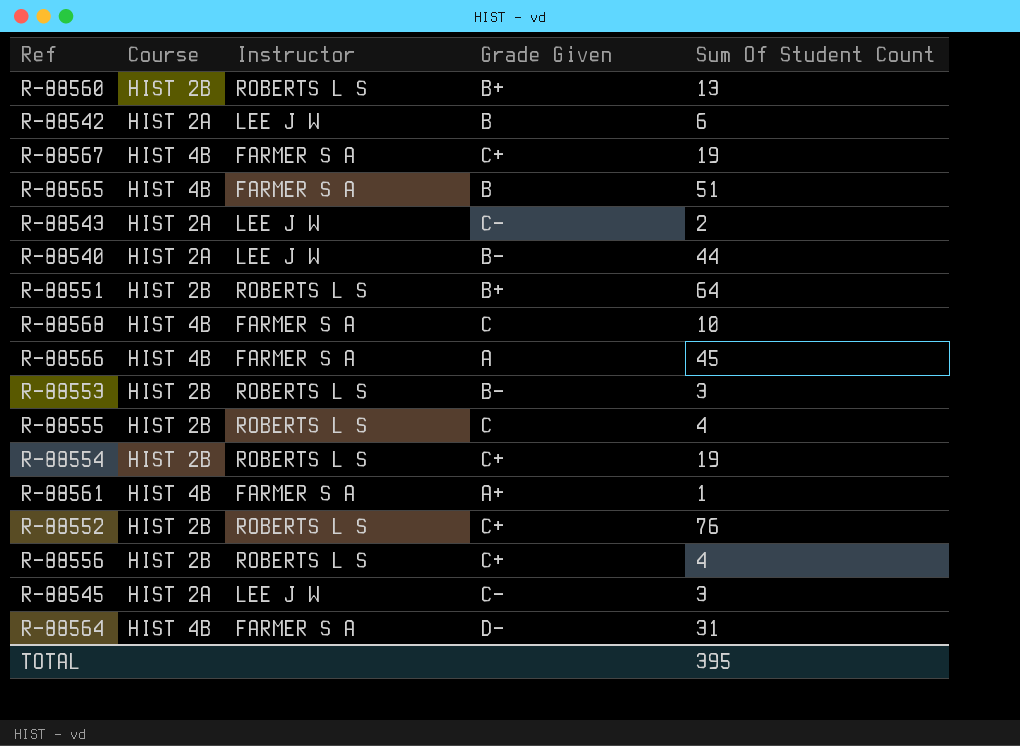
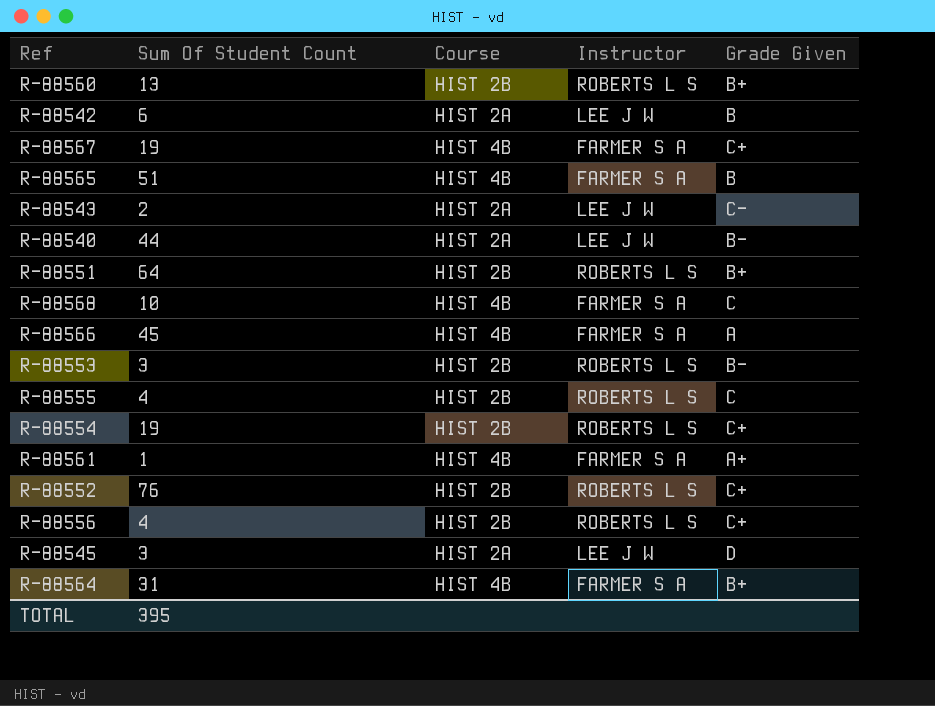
column Sum Of Student Count | position: 5 -> 2
R-88545 | Grade Given: C- -> D
R-88564 | Grade Given: D- -> B+

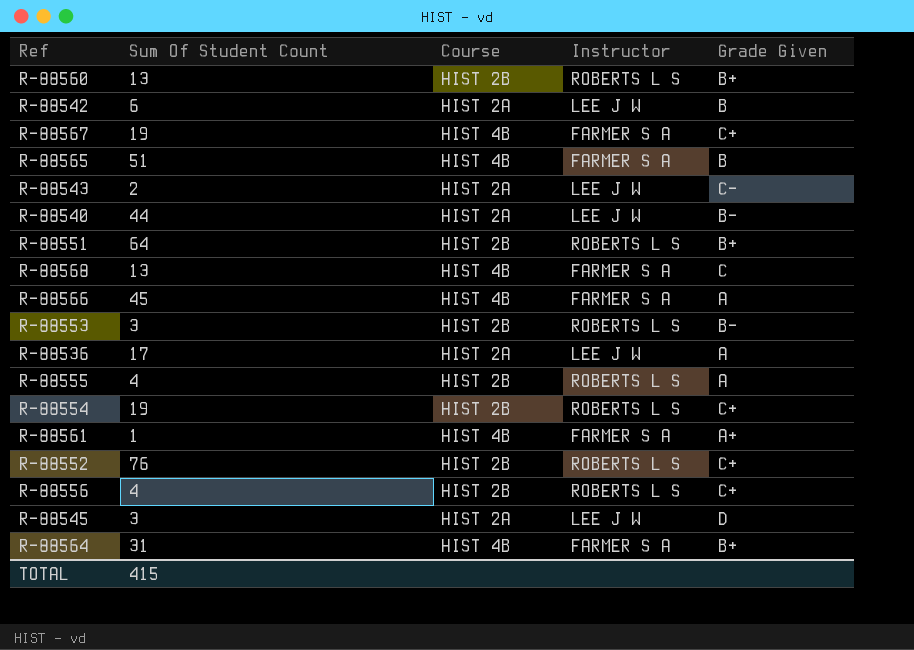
R-88568 | Sum Of Student Count: 10 -> 13
row R-88536: none -> 17 | HIST 2A | LEE J W | A
R-88555 | Grade Given: C -> A
TOTAL | Sum Of Student Count: 395 -> 415

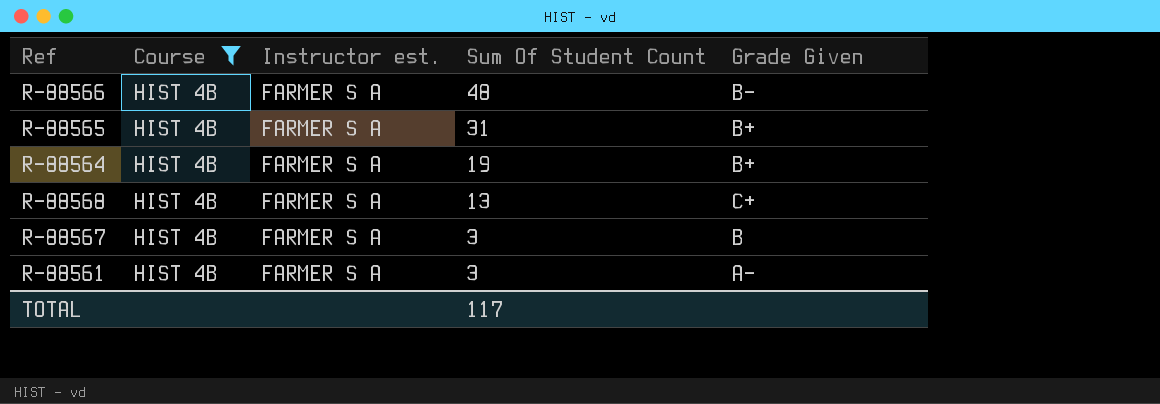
filter: none -> Course = HIST 4B
row order: none -> Sum Of Student Count descending
column name: Instructor -> Instructor est.
column Sum Of Student Count | position: 2 -> 4
R-88566 | Sum Of Student Count: 45 -> 48
R-88566 | Grade Given: A -> B-
R-88565 | Sum Of Student Count: 51 -> 31
R-88565 | Grade Given: B -> B+
R-88564 | Sum Of Student Count: 31 -> 19
R-88568 | Grade Given: C -> C+
R-88567 | Sum Of Student Count: 19 -> 3
R-88567 | Grade Given: C+ -> B
R-88561 | Sum Of Student Count: 1 -> 3
R-88561 | Grade Given: A+ -> A-
TOTAL | Sum Of Student Count: 415 -> 117

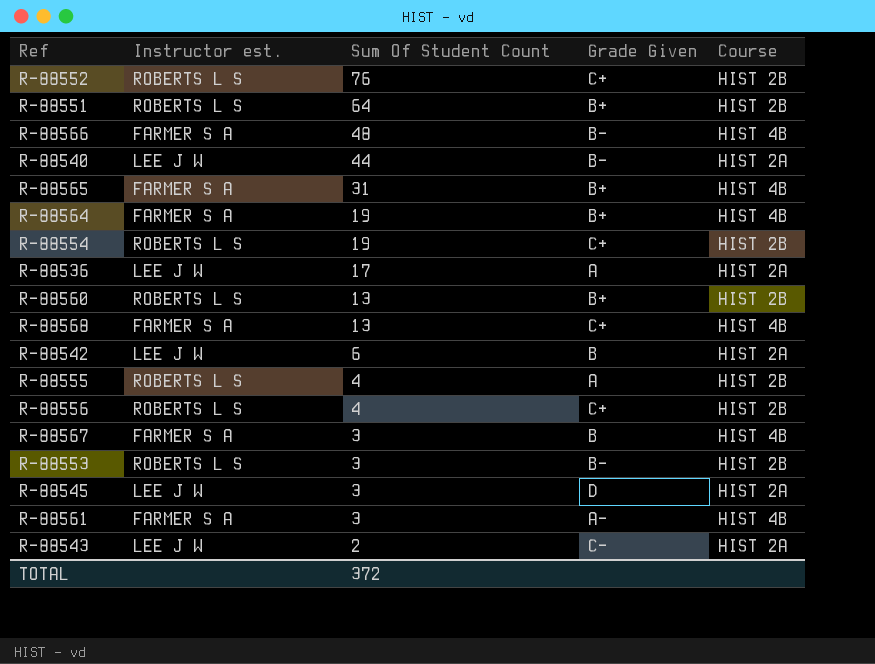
filter: Course = HIST 4B -> none
column Course | position: 2 -> 5
TOTAL | Sum Of Student Count: 117 -> 372

